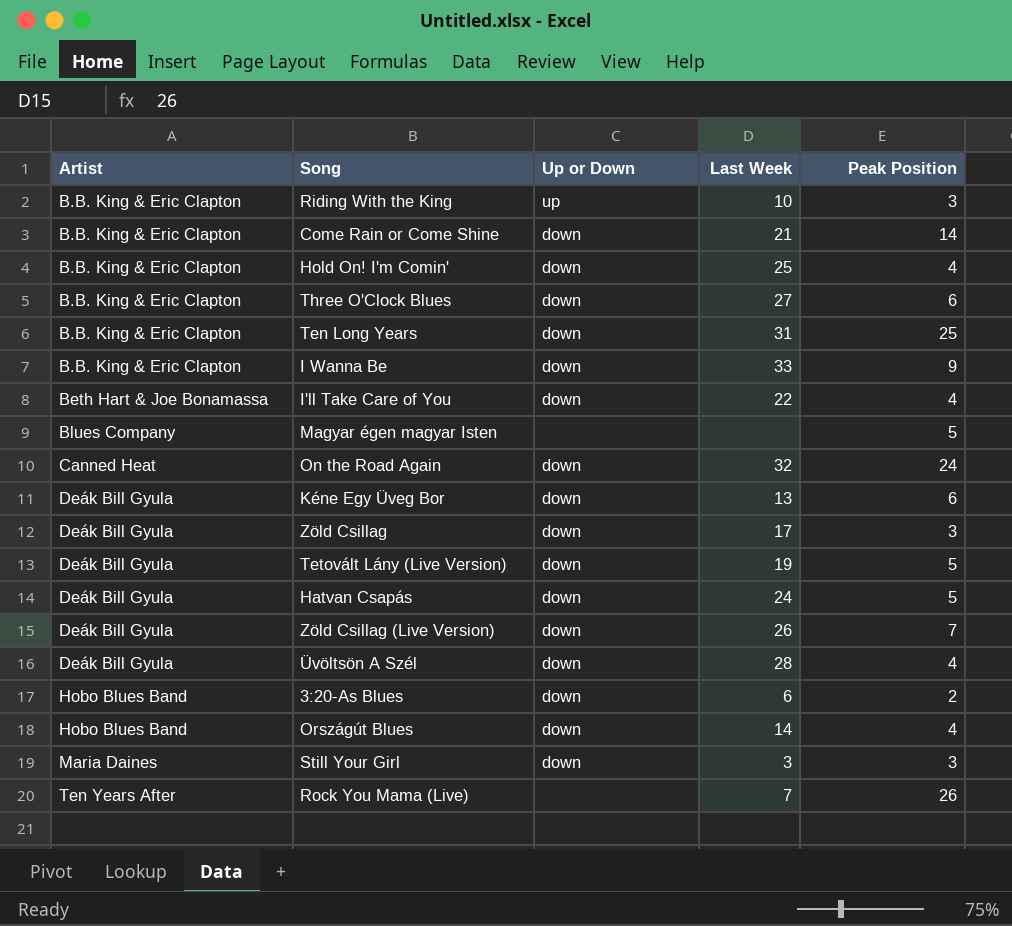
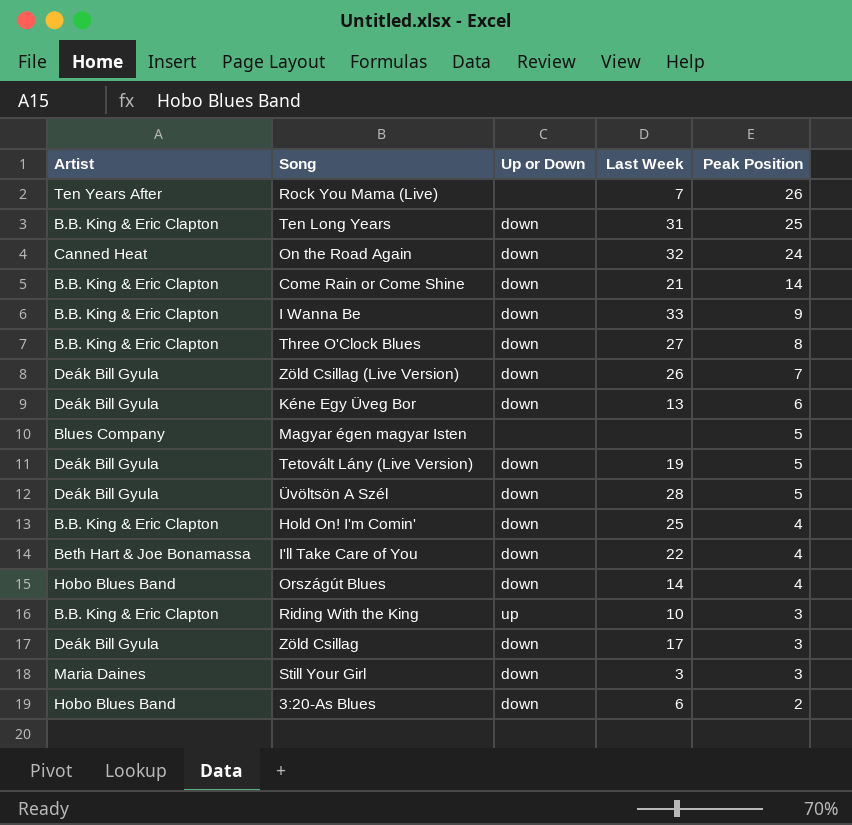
row order: Artist ascending -> Peak Position descending
row Hatvan Csapás: Deák Bill Gyula | down | 24 | 5 -> none
Three O'Clock Blues | Peak Position: 6 -> 8
Üvöltsön A Szél | Peak Position: 4 -> 5

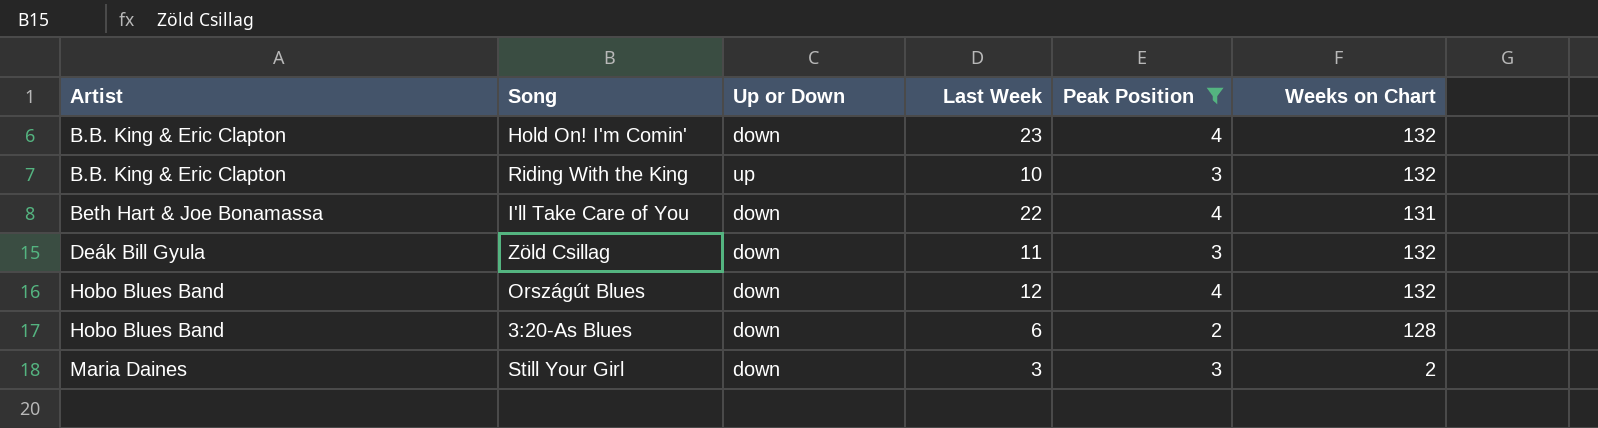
filter: none -> Peak Position <= 4
row order: Peak Position descending -> Artist ascending
column Weeks on Chart | position: none -> 6
Hold On! I'm Comin' | Last Week: 25 -> 23
Zöld Csillag | Last Week: 17 -> 11
Országút Blues | Last Week: 14 -> 12

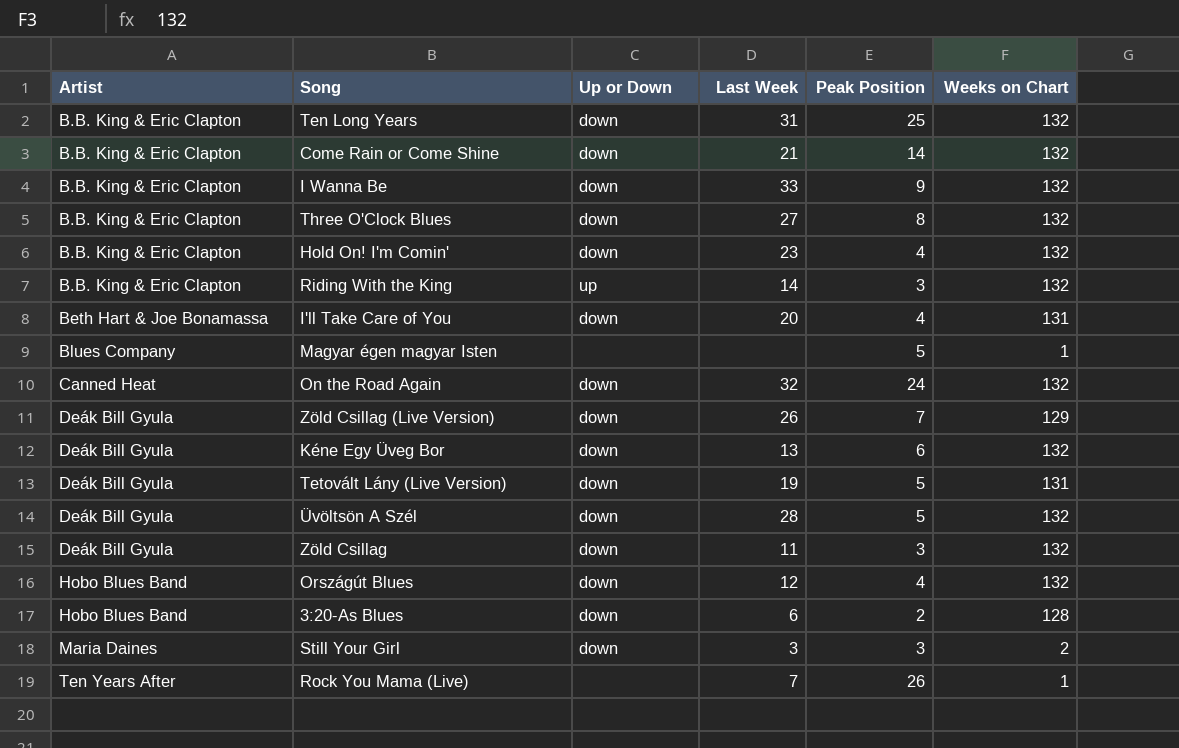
filter: Peak Position <= 4 -> none
Riding With the King | Last Week: 10 -> 14
I'll Take Care of You | Last Week: 22 -> 20

